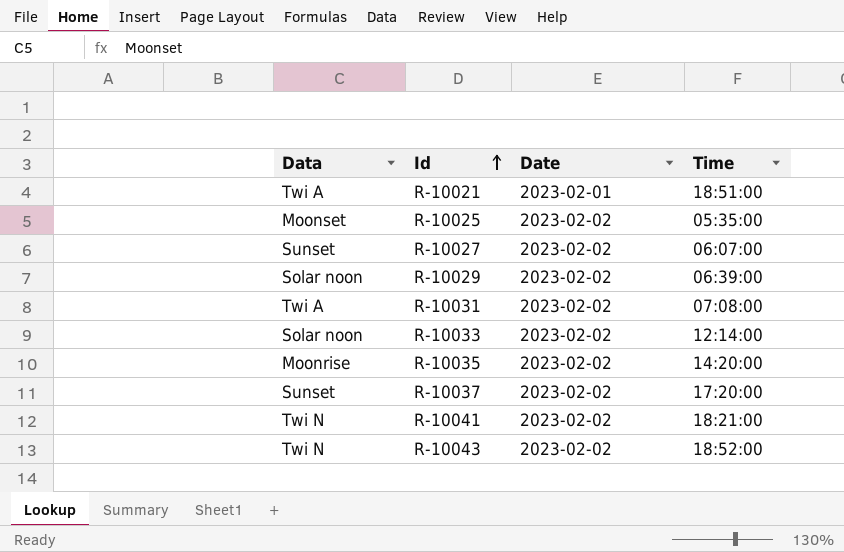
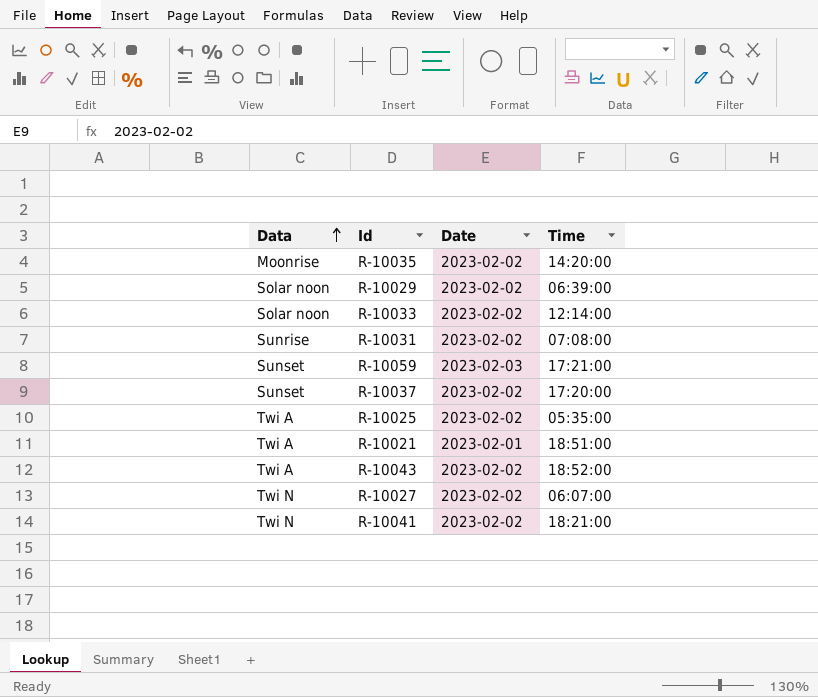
row order: Id ascending -> Data ascending
R-10031 | Data: Twi A -> Sunrise
row R-10059: none -> Sunset | 2023-02-03 | 17:21:00
R-10025 | Data: Moonset -> Twi A
R-10043 | Data: Twi N -> Twi A
R-10027 | Data: Sunset -> Twi N

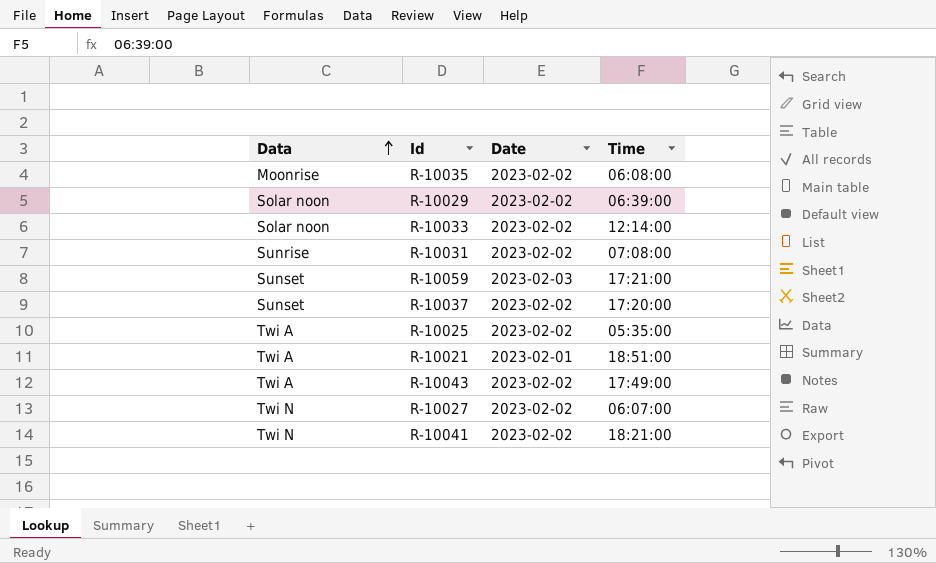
R-10035 | Time: 14:20:00 -> 06:08:00
R-10043 | Time: 18:52:00 -> 17:49:00

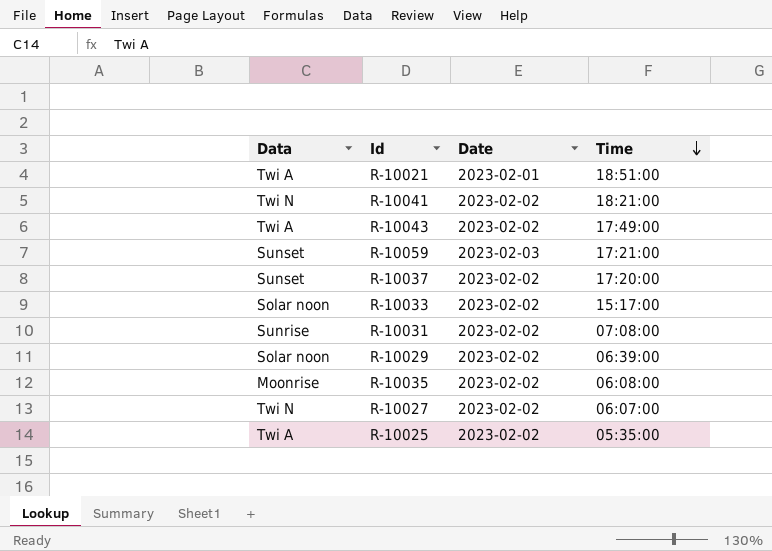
row order: Data ascending -> Time descending
R-10033 | Time: 12:14:00 -> 15:17:00

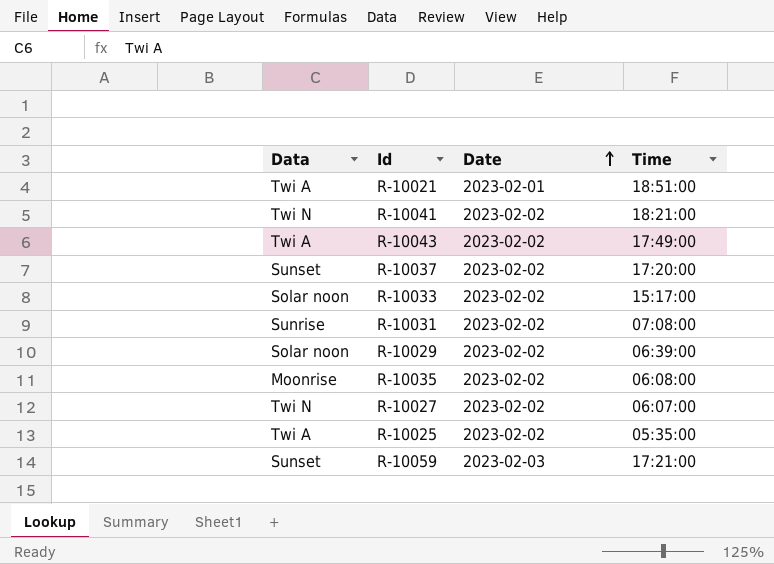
row order: Time descending -> Date ascending

